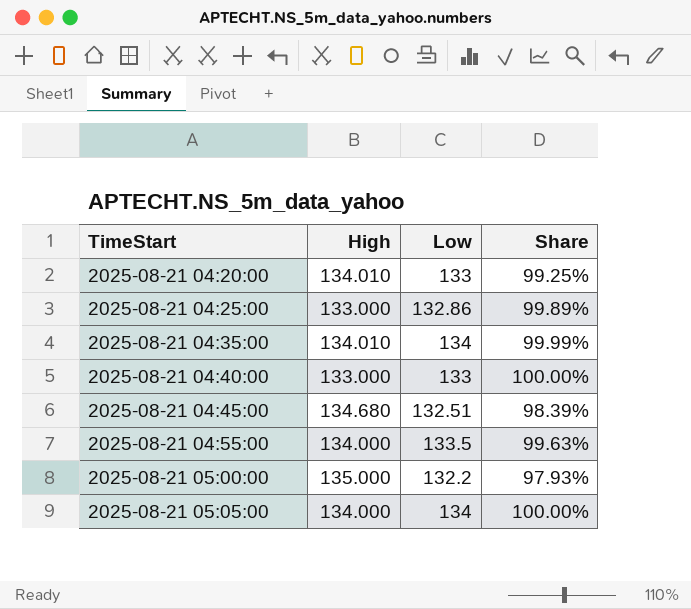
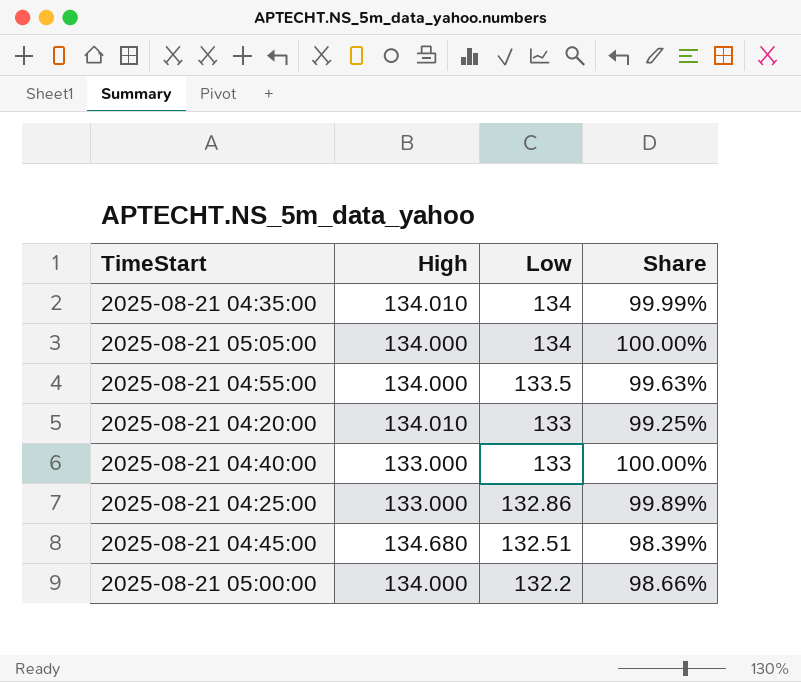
row order: TimeStart ascending -> Low descending
2025-08-21 05:00:00 | High: 135.000 -> 134.000
2025-08-21 05:00:00 | Share: 97.93% -> 98.66%

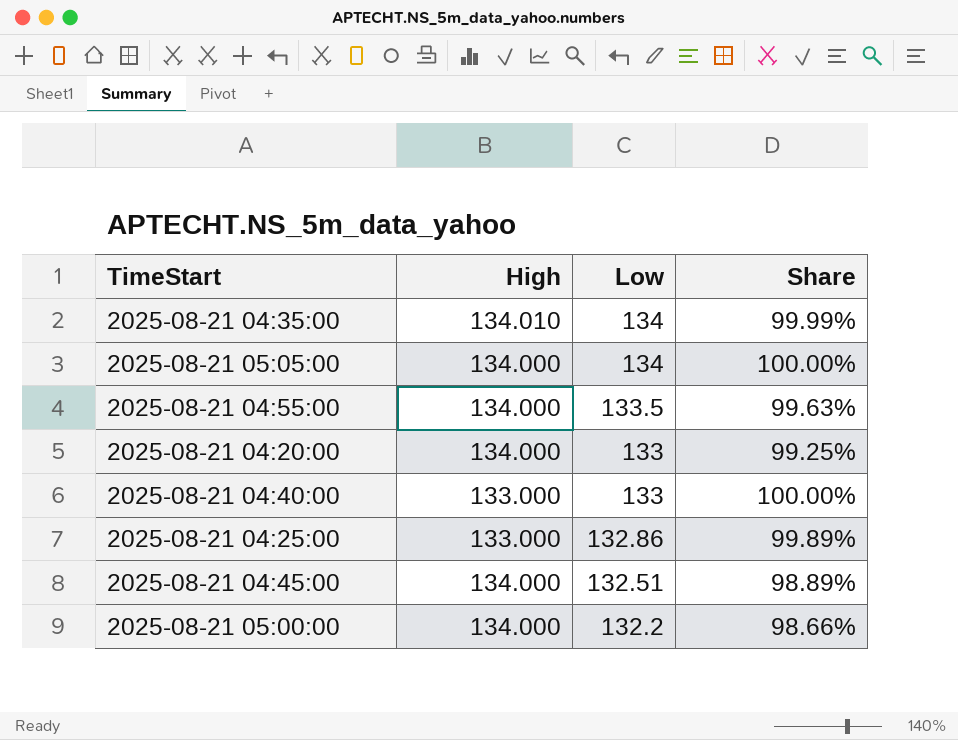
2025-08-21 04:20:00 | High: 134.010 -> 134.000
2025-08-21 04:45:00 | High: 134.680 -> 134.000
2025-08-21 04:45:00 | Share: 98.39% -> 98.89%

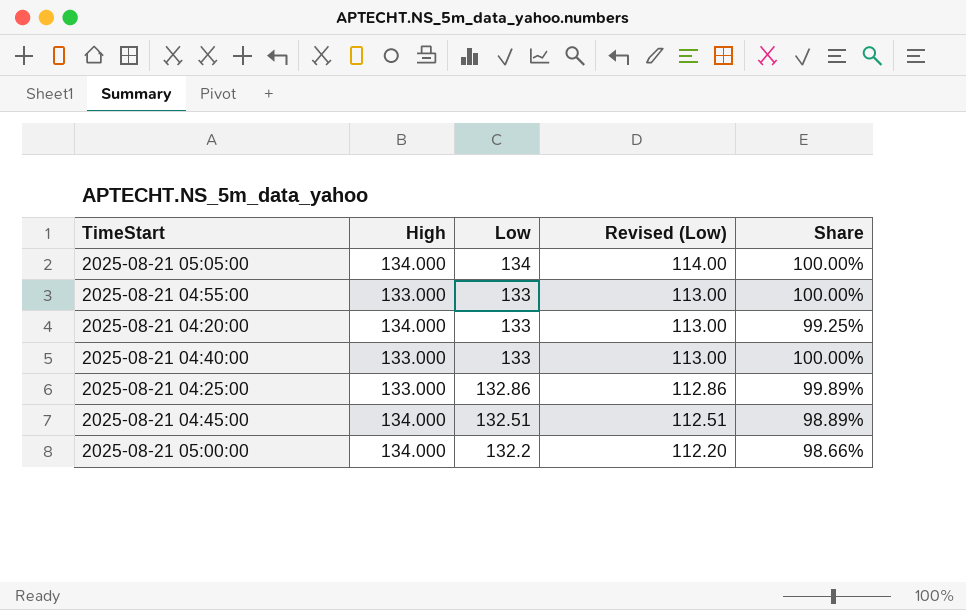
column Revised (Low) | formula: none -> [Low] - 20
row 2025-08-21 04:35:00: 134.010 | 134 | 99.99% -> none
2025-08-21 04:55:00 | High: 134.000 -> 133.000
2025-08-21 04:55:00 | Low: 133.5 -> 133
2025-08-21 04:55:00 | Share: 99.63% -> 100.00%

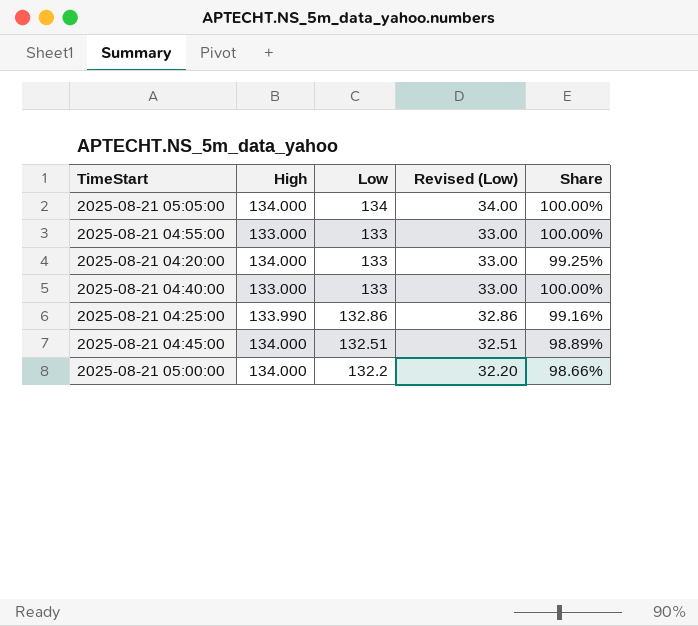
column Revised (Low) | formula: [Low] - 20 -> [Low] - 100
2025-08-21 04:25:00 | High: 133.000 -> 133.990
2025-08-21 04:25:00 | Share: 99.89% -> 99.16%

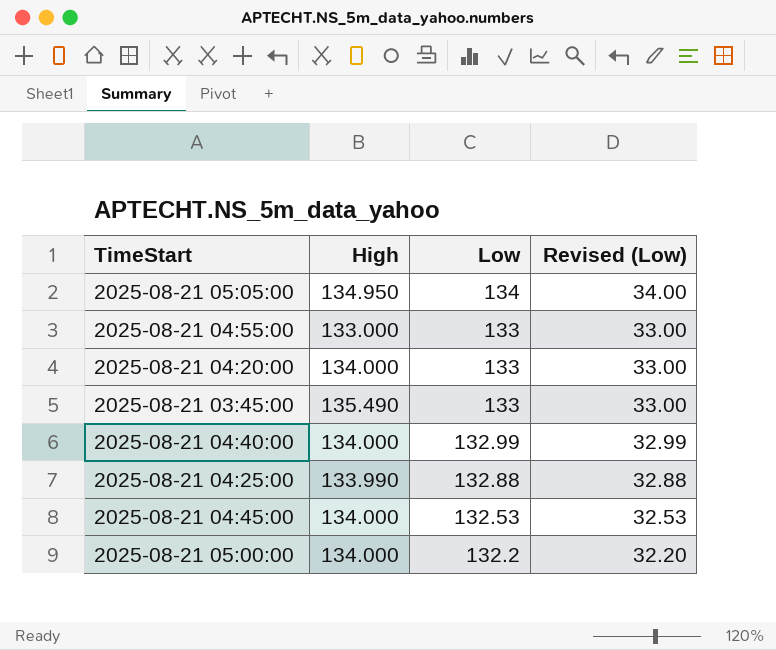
column Share | formula: [Low] / [High] -> none
2025-08-21 05:05:00 | High: 134.000 -> 134.950
row 2025-08-21 03:45:00: none -> 135.490 | 133 | 33.00
2025-08-21 04:40:00 | High: 133.000 -> 134.000
2025-08-21 04:40:00 | Low: 133 -> 132.99
2025-08-21 04:40:00 | Revised (Low): 33.00 -> 32.99
2025-08-21 04:25:00 | Low: 132.86 -> 132.88
2025-08-21 04:25:00 | Revised (Low): 32.86 -> 32.88
2025-08-21 04:45:00 | Low: 132.51 -> 132.53
2025-08-21 04:45:00 | Revised (Low): 32.51 -> 32.53

